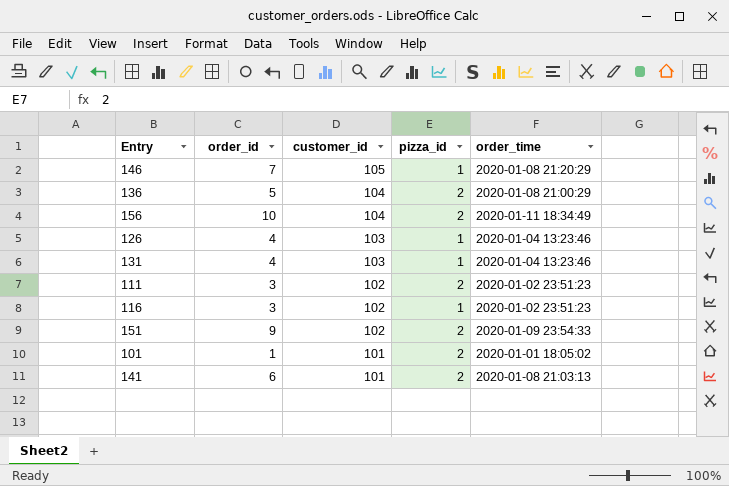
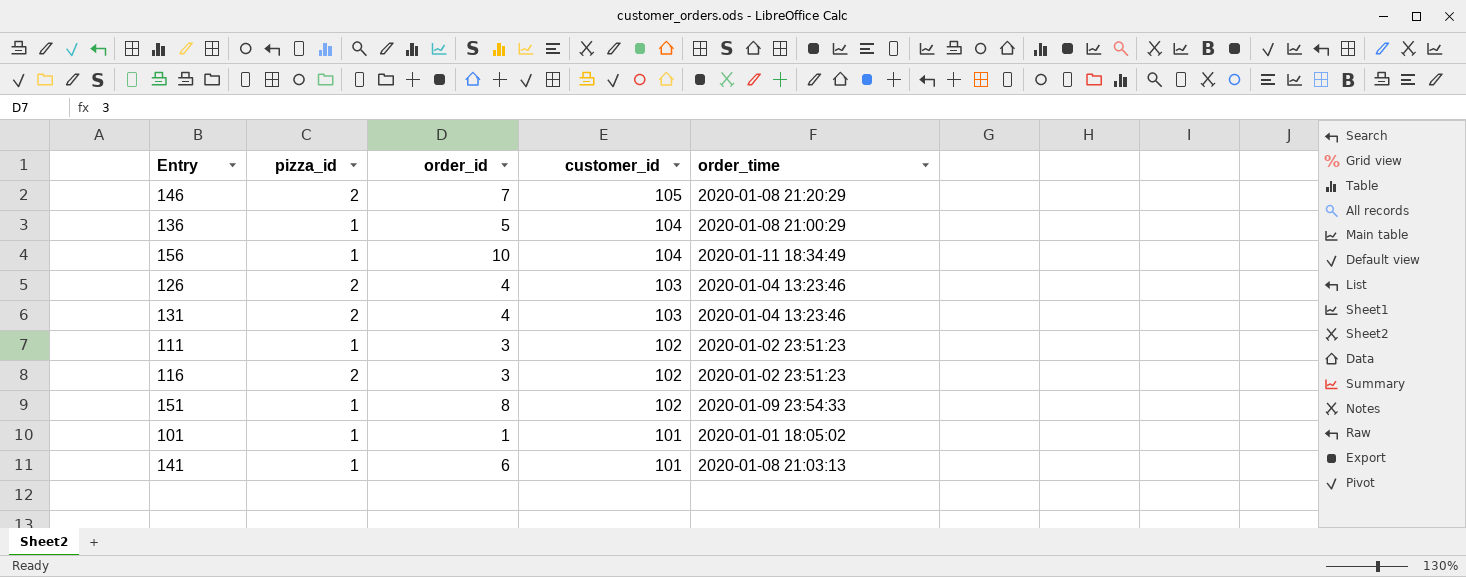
column pizza_id | position: 4 -> 2
146 | pizza_id: 1 -> 2
136 | pizza_id: 2 -> 1
156 | pizza_id: 2 -> 1
126 | pizza_id: 1 -> 2
131 | pizza_id: 1 -> 2
111 | pizza_id: 2 -> 1
116 | pizza_id: 1 -> 2
151 | pizza_id: 2 -> 1
151 | order_id: 9 -> 8
101 | pizza_id: 2 -> 1
141 | pizza_id: 2 -> 1

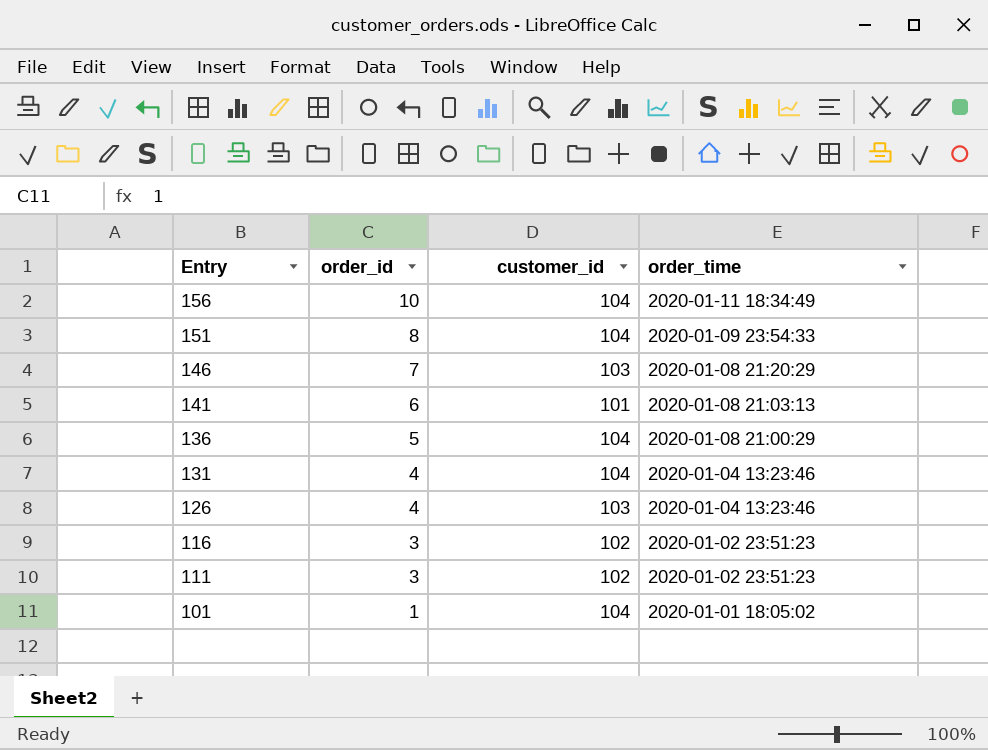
row order: customer_id descending -> Entry descending
column pizza_id | position: 2 -> none
151 | customer_id: 102 -> 104
146 | customer_id: 105 -> 103
131 | customer_id: 103 -> 104
101 | customer_id: 101 -> 104

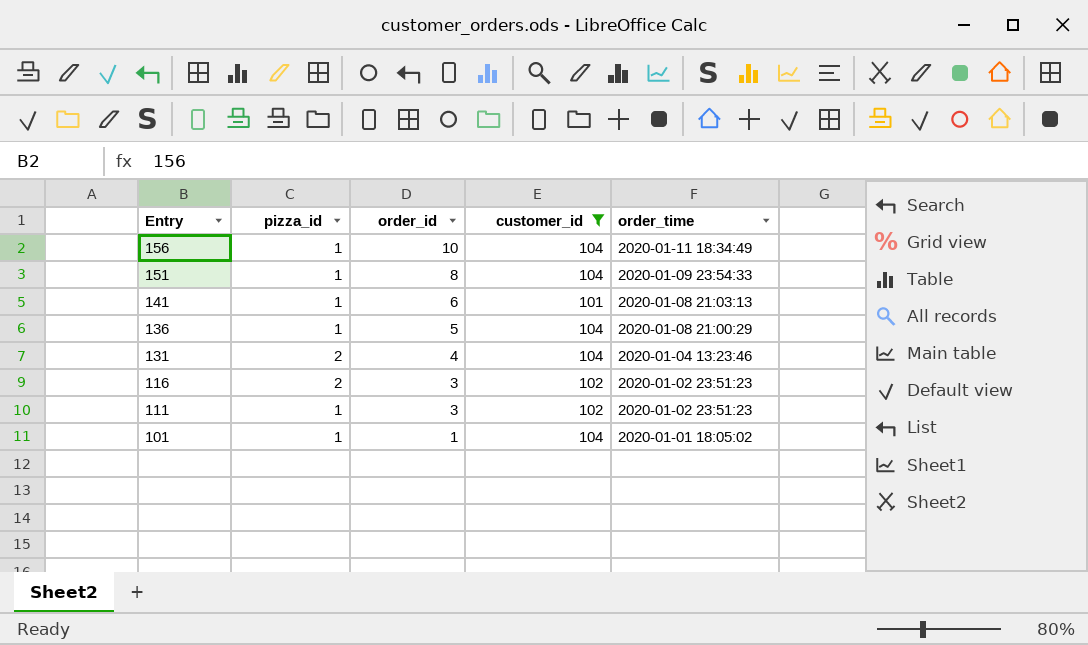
filter: none -> customer_id != 103
column pizza_id | position: none -> 2

